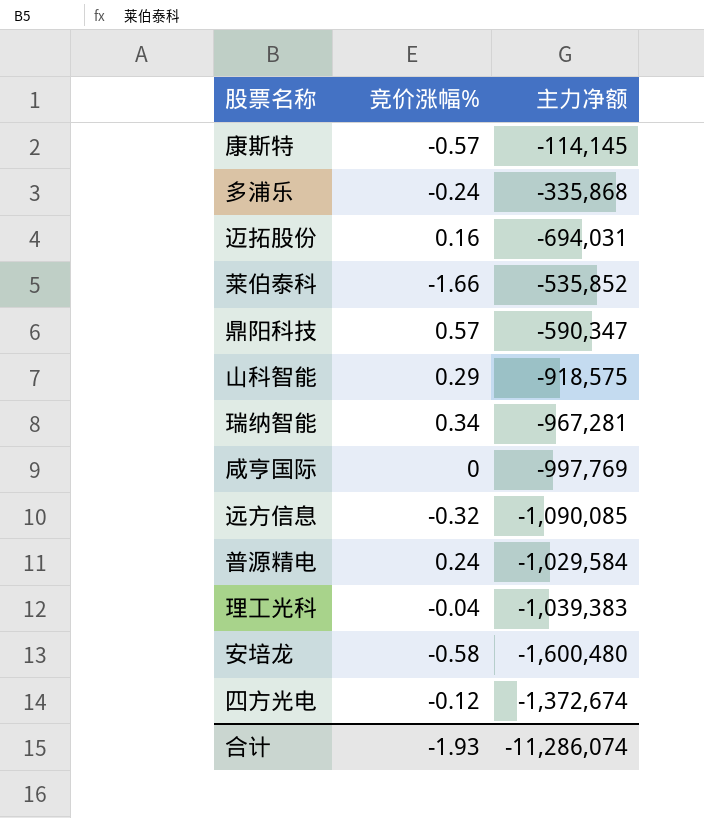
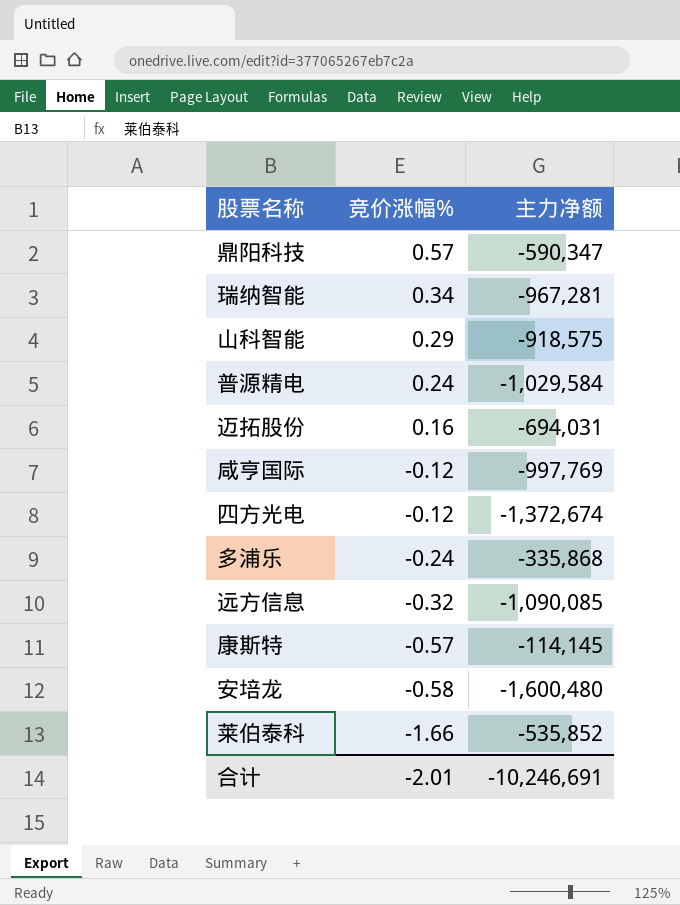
row order: none -> 竞价涨幅% descending
row 理工光科: -0.04 | -1,039,383 -> none
咸亨国际 | 竞价涨幅%: 0 -> -0.12
合计 | 竞价涨幅%: -1.93 -> -2.01
合计 | 主力净额: -11,286,074 -> -10,246,691

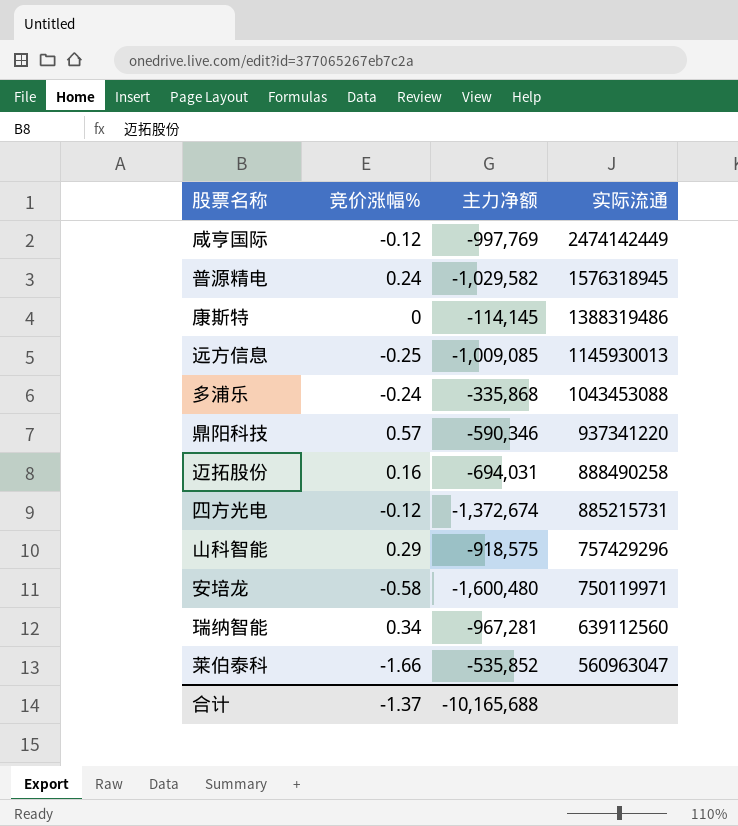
row order: 竞价涨幅% descending -> 实际流通 descending
column 实际流通 | position: none -> 4
普源精电 | 主力净额: -1,029,584 -> -1,029,582
康斯特 | 竞价涨幅%: -0.57 -> 0
远方信息 | 竞价涨幅%: -0.32 -> -0.25
远方信息 | 主力净额: -1,090,085 -> -1,009,085
鼎阳科技 | 主力净额: -590,347 -> -590,346
合计 | 竞价涨幅%: -2.01 -> -1.37
合计 | 主力净额: -10,246,691 -> -10,165,688

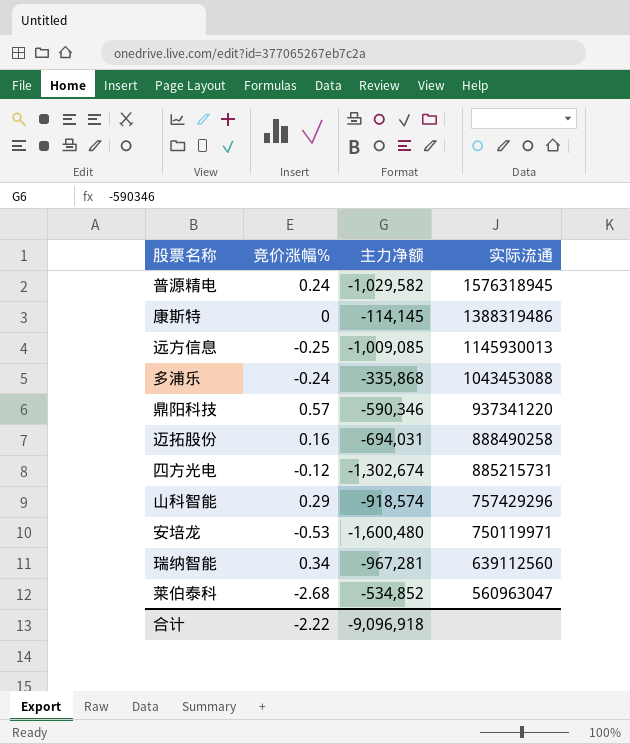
row 咸亨国际: -0.12 | -997,769 | 2474142449 -> none
四方光电 | 主力净额: -1,372,674 -> -1,302,674
山科智能 | 主力净额: -918,575 -> -918,574
安培龙 | 竞价涨幅%: -0.58 -> -0.53
莱伯泰科 | 竞价涨幅%: -1.66 -> -2.68
莱伯泰科 | 主力净额: -535,852 -> -534,852
合计 | 竞价涨幅%: -1.37 -> -2.22
合计 | 主力净额: -10,165,688 -> -9,096,918

